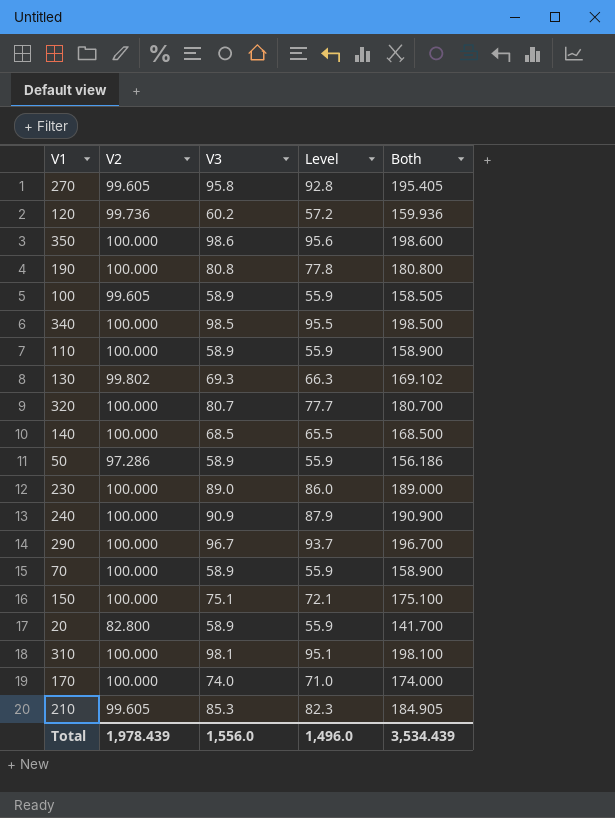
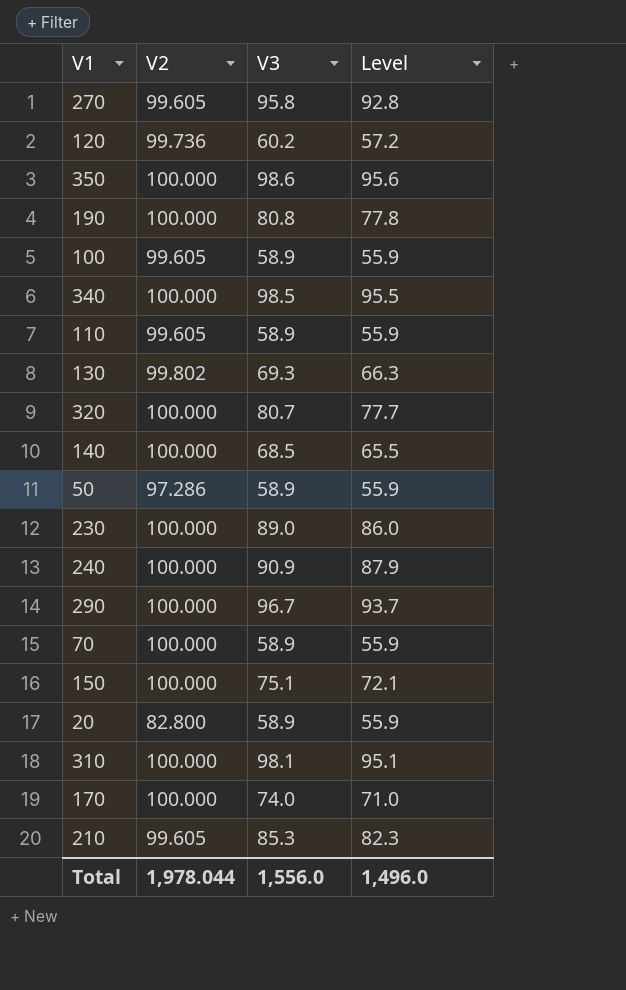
column Both | formula: [V2] + [V3] -> none
110 | V2: 100.000 -> 99.605
Total | V2: 1,978.439 -> 1,978.044

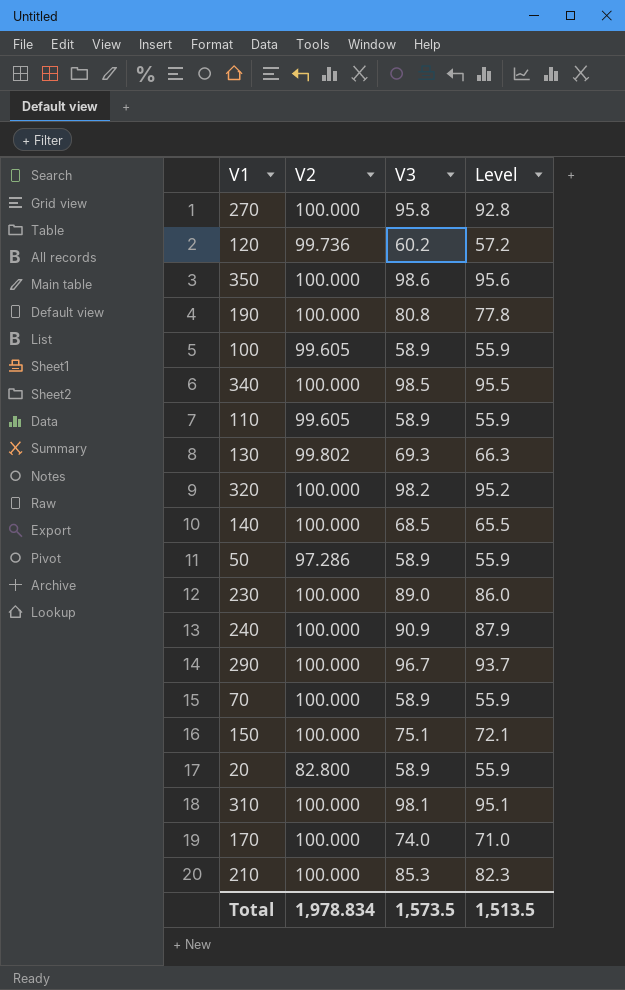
270 | V2: 99.605 -> 100.000
320 | V3: 80.7 -> 98.2
320 | Level: 77.7 -> 95.2
210 | V2: 99.605 -> 100.000
Total | V2: 1,978.044 -> 1,978.834
Total | V3: 1,556.0 -> 1,573.5
Total | Level: 1,496.0 -> 1,513.5

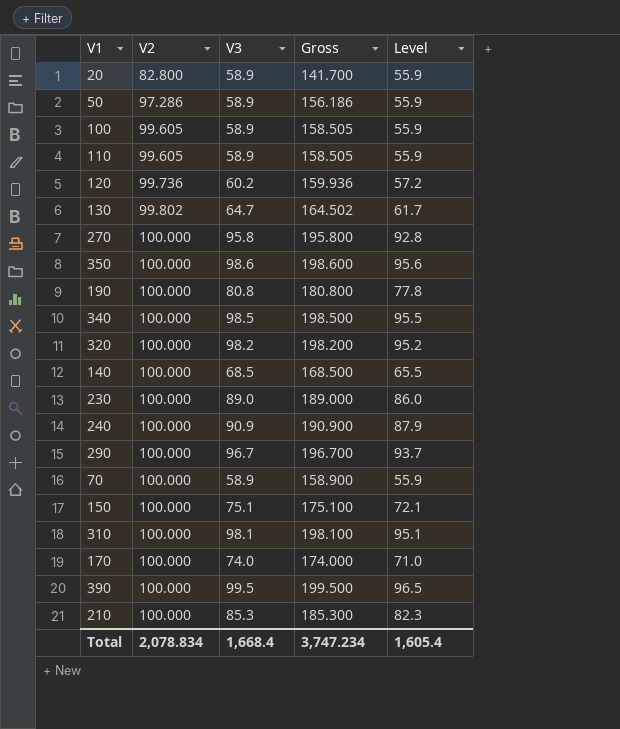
row order: none -> V2 ascending
column Gross | formula: none -> [V2] + [V3]
130 | V3: 69.3 -> 64.7
130 | Level: 66.3 -> 61.7
row 390: none -> 100.000 | 99.5 | 199.500 | 96.5
Total | V2: 1,978.834 -> 2,078.834
Total | V3: 1,573.5 -> 1,668.4
Total | Level: 1,513.5 -> 1,605.4

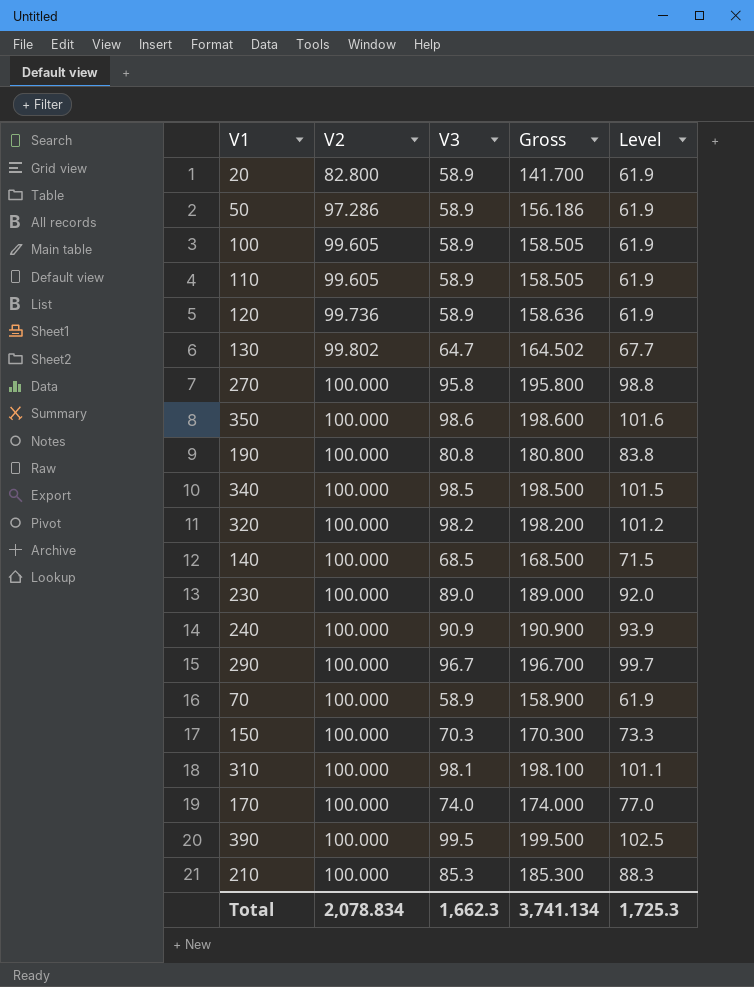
column Level | formula: [V3] - 3 -> [V3] + 3
120 | V3: 60.2 -> 58.9
120 | Gross: 159.936 -> 158.636
150 | V3: 75.1 -> 70.3
150 | Gross: 175.100 -> 170.300
Total | V3: 1,668.4 -> 1,662.3
Total | Gross: 3,747.234 -> 3,741.134
Total | Level: 1,605.4 -> 1,725.3

